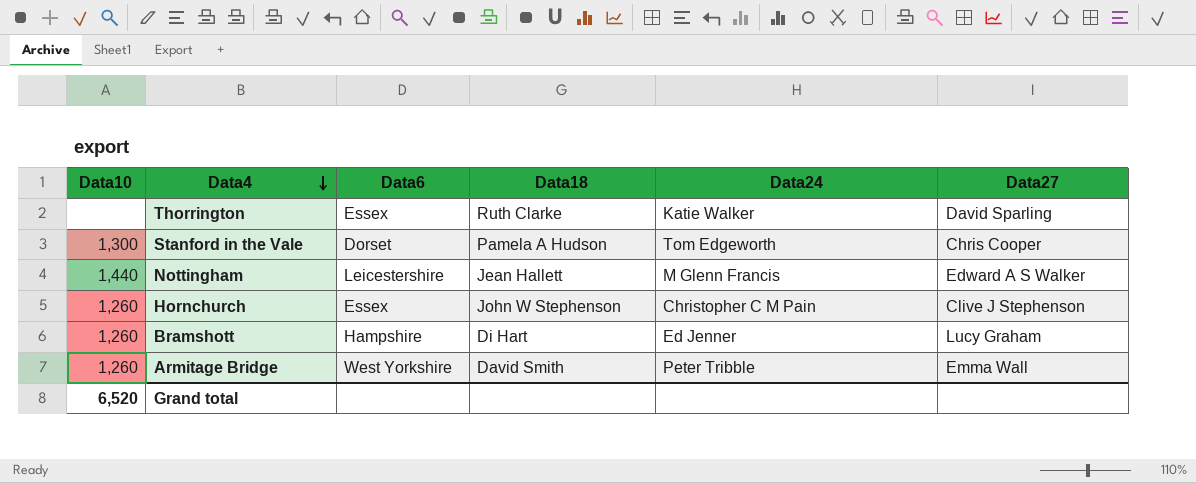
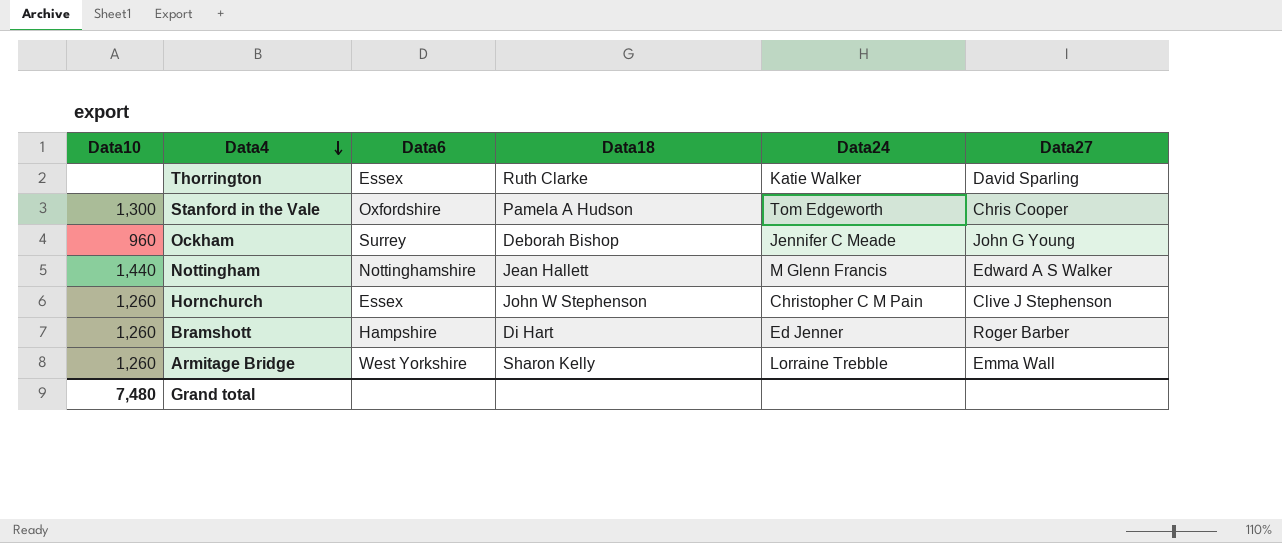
Stanford in the Vale | Data6: Dorset -> Oxfordshire
row Ockham: none -> 960 | Surrey | Deborah Bishop | Jennifer C Meade | John G Young
Nottingham | Data6: Leicestershire -> Nottinghamshire
Bramshott | Data27: Lucy Graham -> Roger Barber
Armitage Bridge | Data18: David Smith -> Sharon Kelly
Armitage Bridge | Data24: Peter Tribble -> Lorraine Trebble
Grand total | Data10: 6,520 -> 7,480

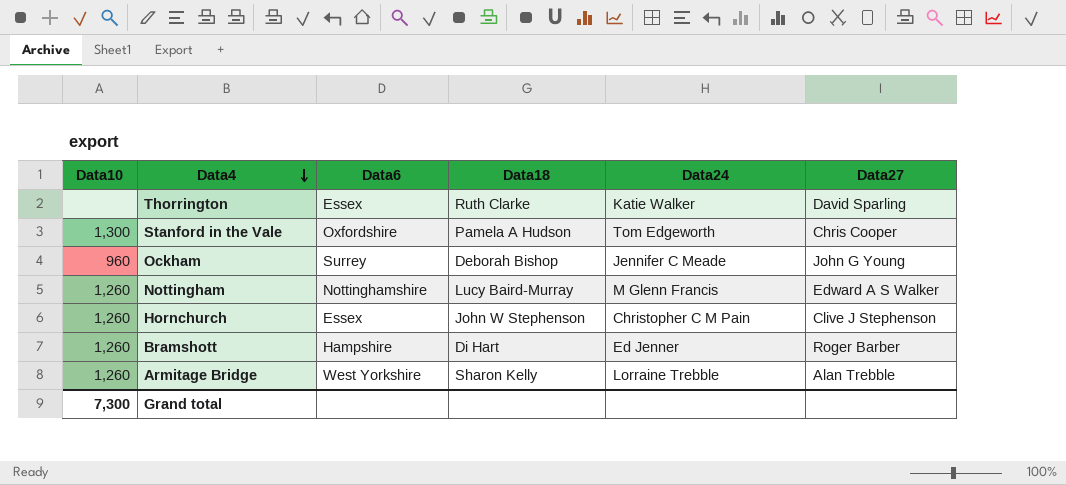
Nottingham | Data10: 1,440 -> 1,260
Nottingham | Data18: Jean Hallett -> Lucy Baird-Murray
Armitage Bridge | Data27: Emma Wall -> Alan Trebble
Grand total | Data10: 7,480 -> 7,300

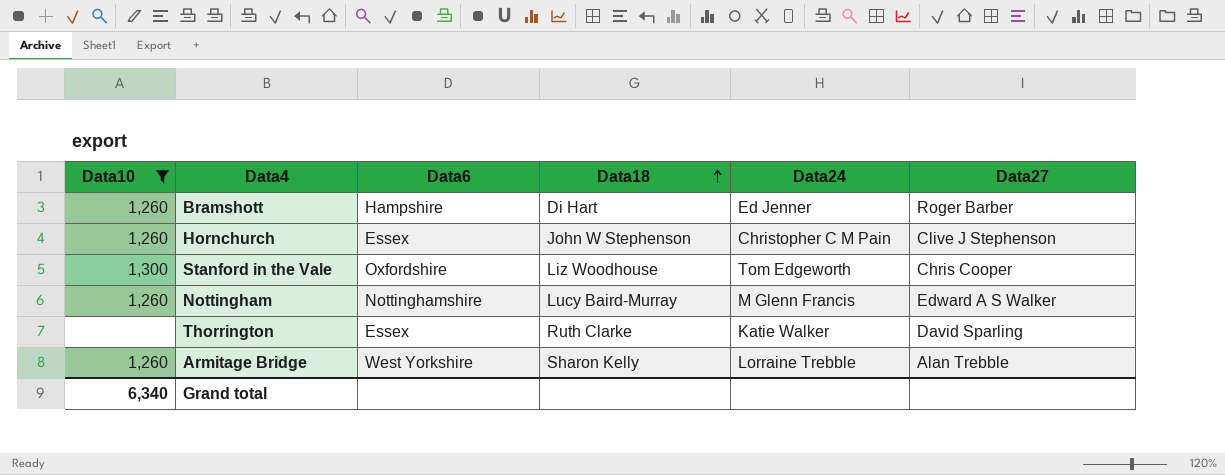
filter: none -> Data10 != 960
row order: Data4 descending -> Data18 ascending
Stanford in the Vale | Data18: Pamela A Hudson -> Liz Woodhouse
Grand total | Data10: 7,300 -> 6,340

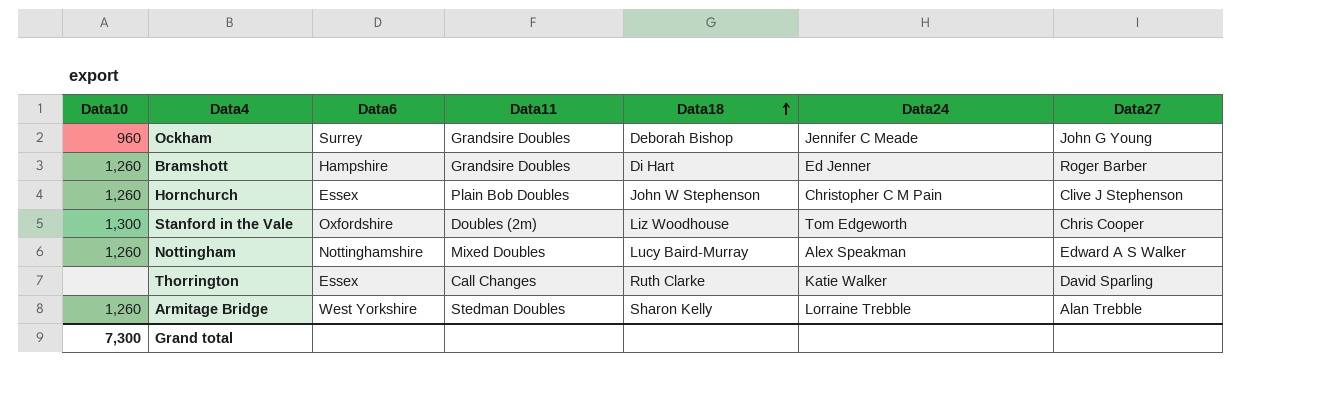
filter: Data10 != 960 -> none
column Data11 | position: none -> 4
Nottingham | Data24: M Glenn Francis -> Alex Speakman
Grand total | Data10: 6,340 -> 7,300

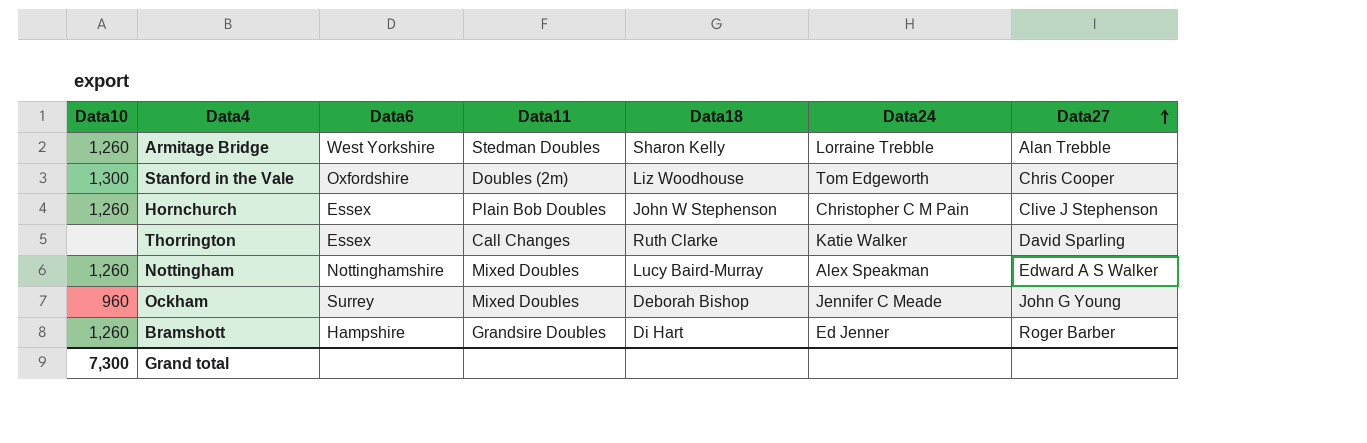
row order: Data18 ascending -> Data27 ascending
Ockham | Data11: Grandsire Doubles -> Mixed Doubles

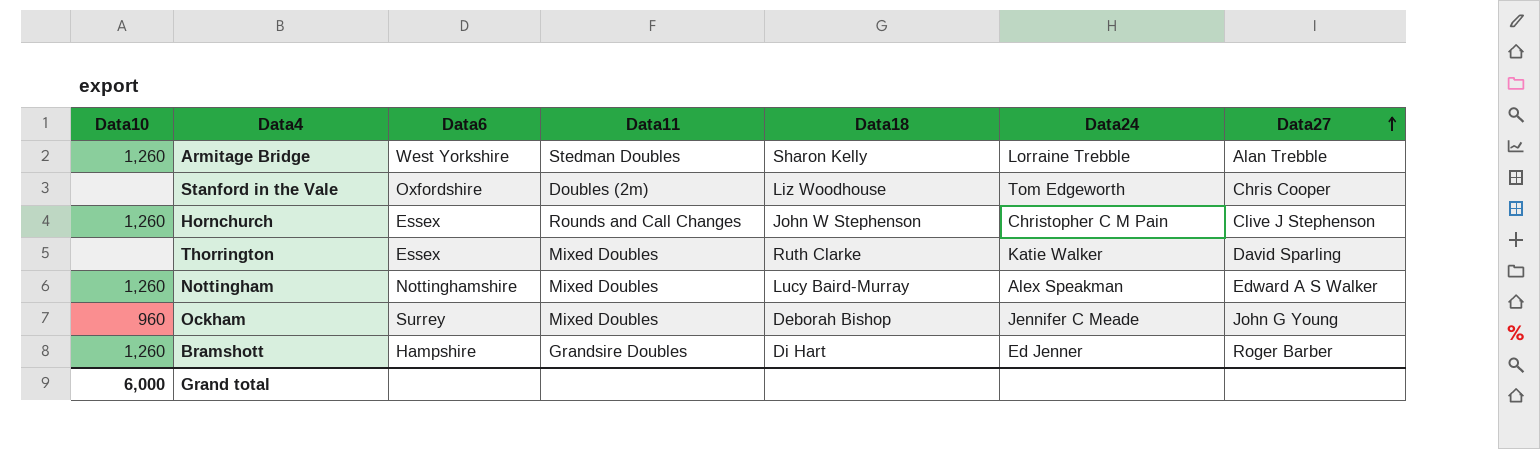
Stanford in the Vale | Data10: 1,300 -> none
Hornchurch | Data11: Plain Bob Doubles -> Rounds and Call Changes
Thorrington | Data11: Call Changes -> Mixed Doubles
Grand total | Data10: 7,300 -> 6,000

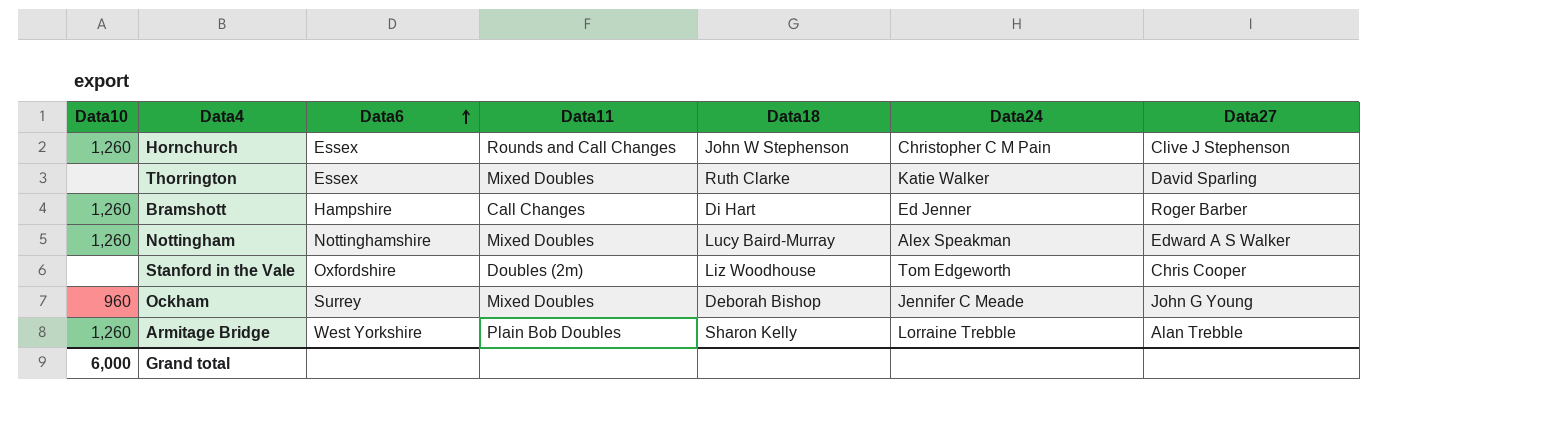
row order: Data27 ascending -> Data6 ascending
Bramshott | Data11: Grandsire Doubles -> Call Changes
Armitage Bridge | Data11: Stedman Doubles -> Plain Bob Doubles

